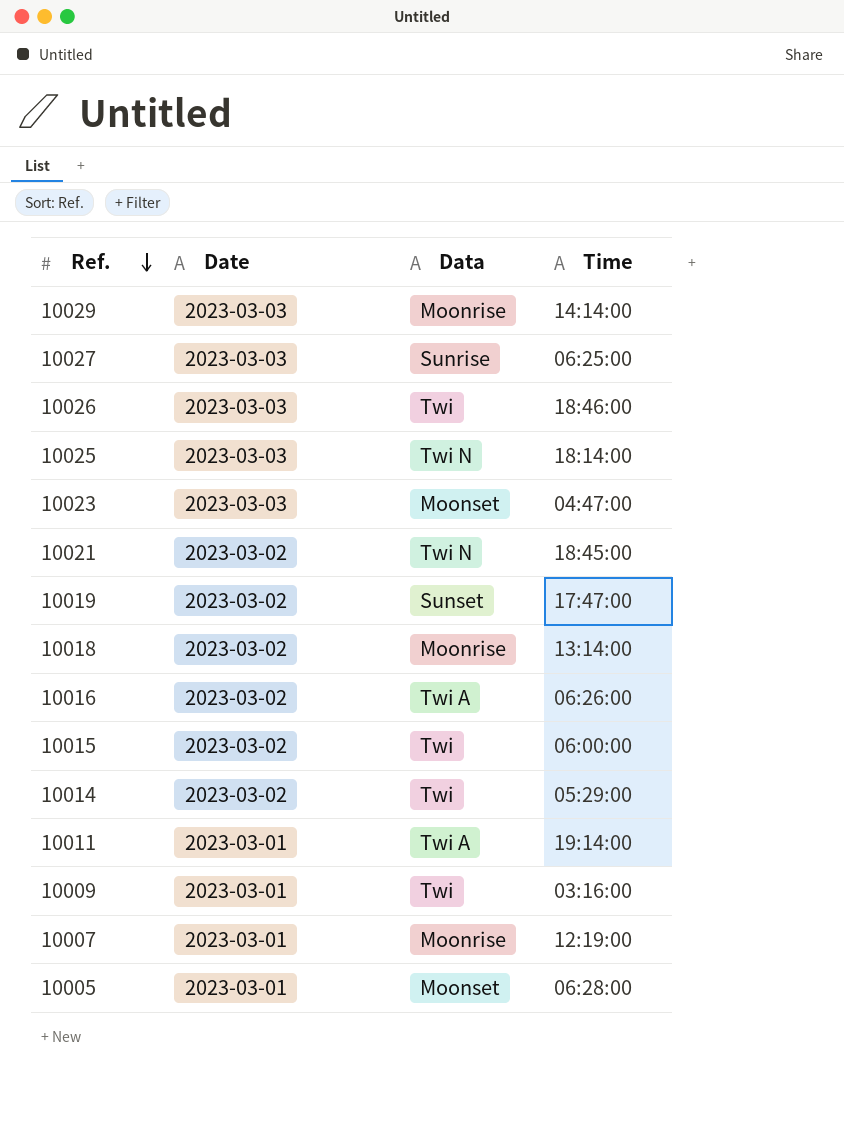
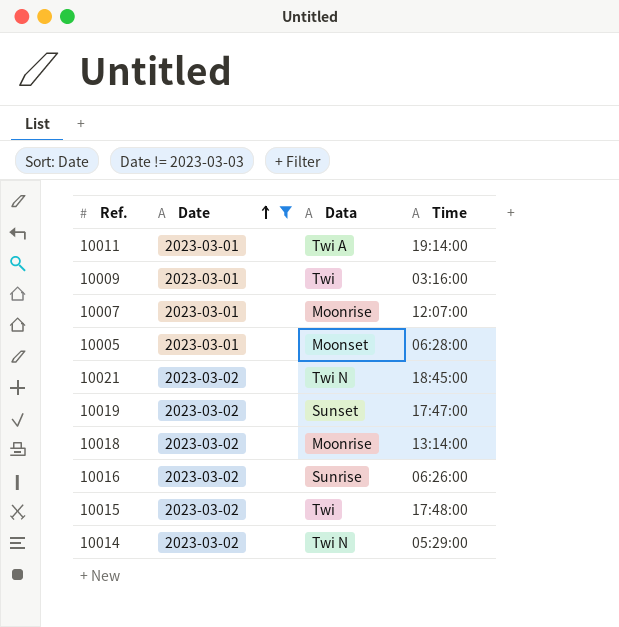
filter: none -> Date != 2023-03-03
row order: Ref. descending -> Date ascending
10007 | Time: 12:19:00 -> 12:07:00
10016 | Data: Twi A -> Sunrise
10015 | Time: 06:00:00 -> 17:48:00
10014 | Data: Twi -> Twi N

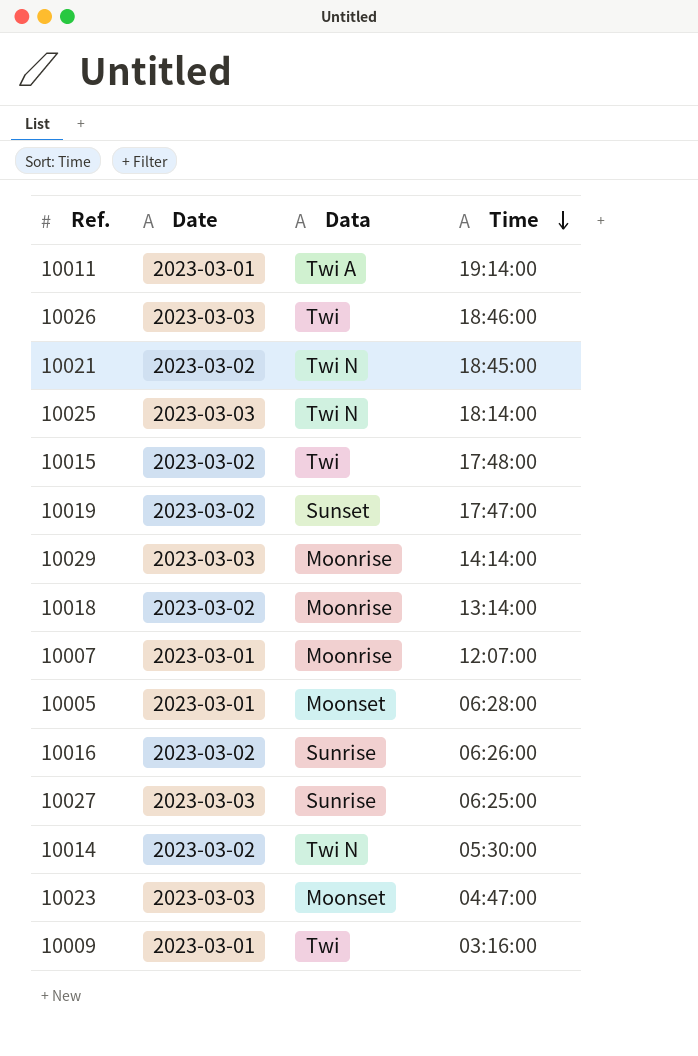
filter: Date != 2023-03-03 -> none
row order: Date ascending -> Time descending
10014 | Time: 05:29:00 -> 05:30:00

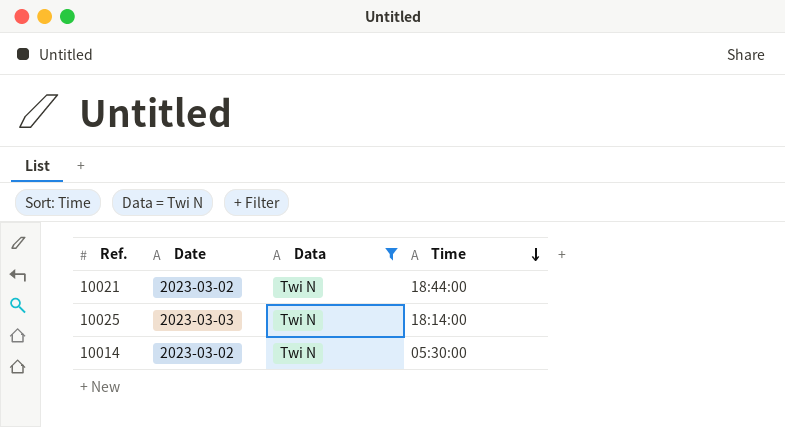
filter: none -> Data = Twi N
10021 | Time: 18:45:00 -> 18:44:00

